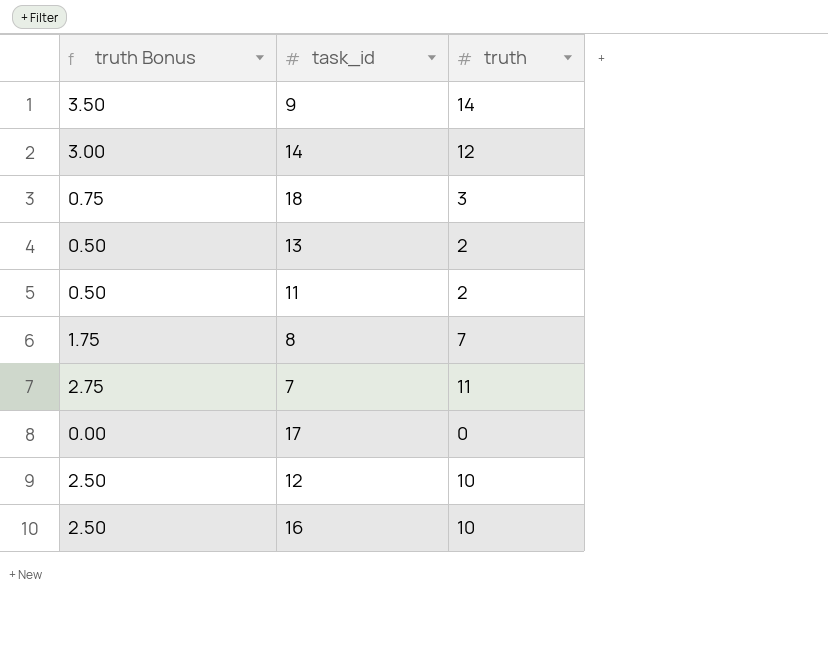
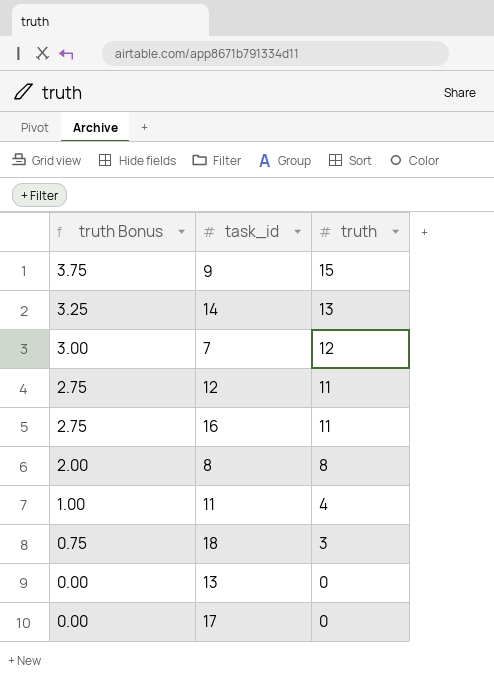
row order: none -> truth Bonus descending
9 | truth Bonus: 3.50 -> 3.75
9 | truth: 14 -> 15
14 | truth Bonus: 3.00 -> 3.25
14 | truth: 12 -> 13
7 | truth Bonus: 2.75 -> 3.00
7 | truth: 11 -> 12
12 | truth Bonus: 2.50 -> 2.75
12 | truth: 10 -> 11
16 | truth Bonus: 2.50 -> 2.75
16 | truth: 10 -> 11
8 | truth Bonus: 1.75 -> 2.00
8 | truth: 7 -> 8
11 | truth Bonus: 0.50 -> 1.00
11 | truth: 2 -> 4
13 | truth Bonus: 0.50 -> 0.00
13 | truth: 2 -> 0

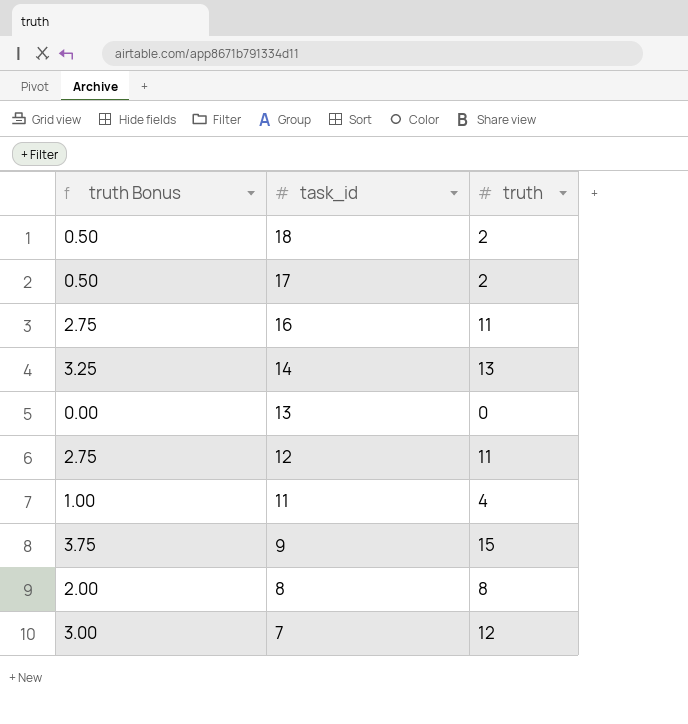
row order: truth Bonus descending -> task_id descending
18 | truth Bonus: 0.75 -> 0.50
18 | truth: 3 -> 2
17 | truth Bonus: 0.00 -> 0.50
17 | truth: 0 -> 2

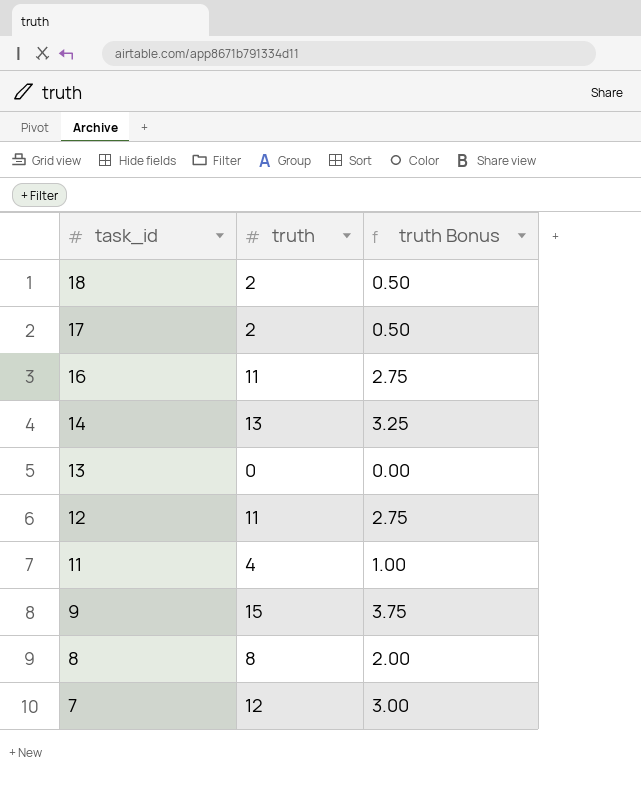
column truth Bonus | position: 1 -> 3

